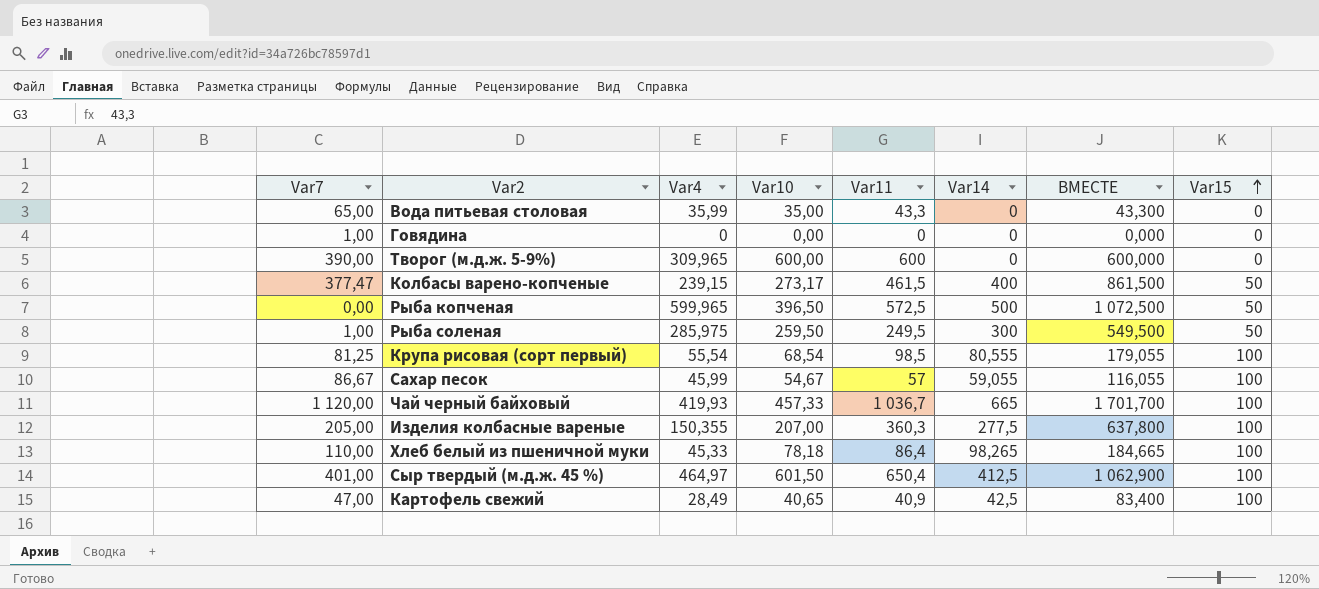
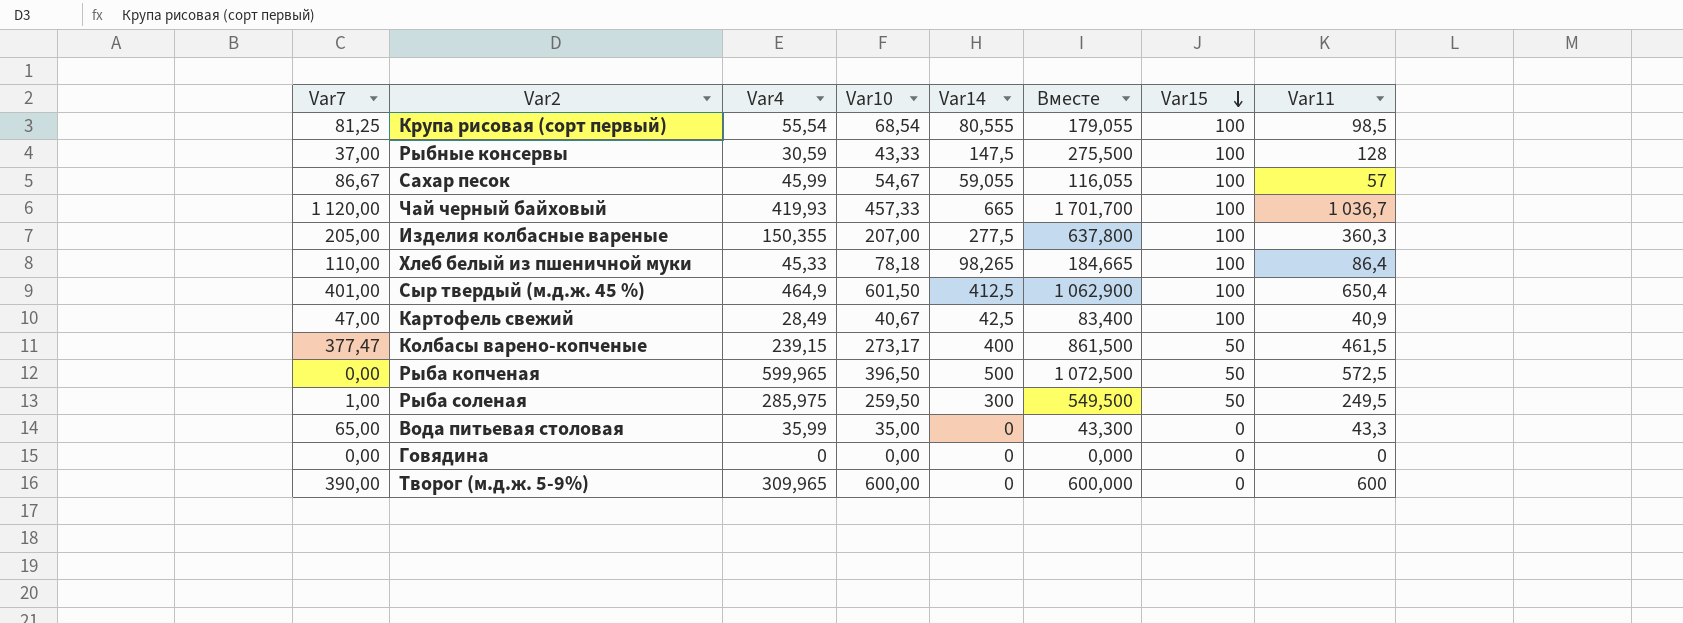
row order: Var15 ascending -> Var15 descending
column name: ВМЕСТЕ -> Вместе
column Var11 | position: 5 -> 8
row Рыбные консервы: none -> 37,00 | 30,59 | 43,33 | 147,5 | 275,500 | 100 | 128
Сыр твердый (м.д.ж. 45 %) | Var4: 464,97 -> 464,9
Картофель свежий | Var10: 40,65 -> 40,67
Говядина | Var7: 1,00 -> 0,00

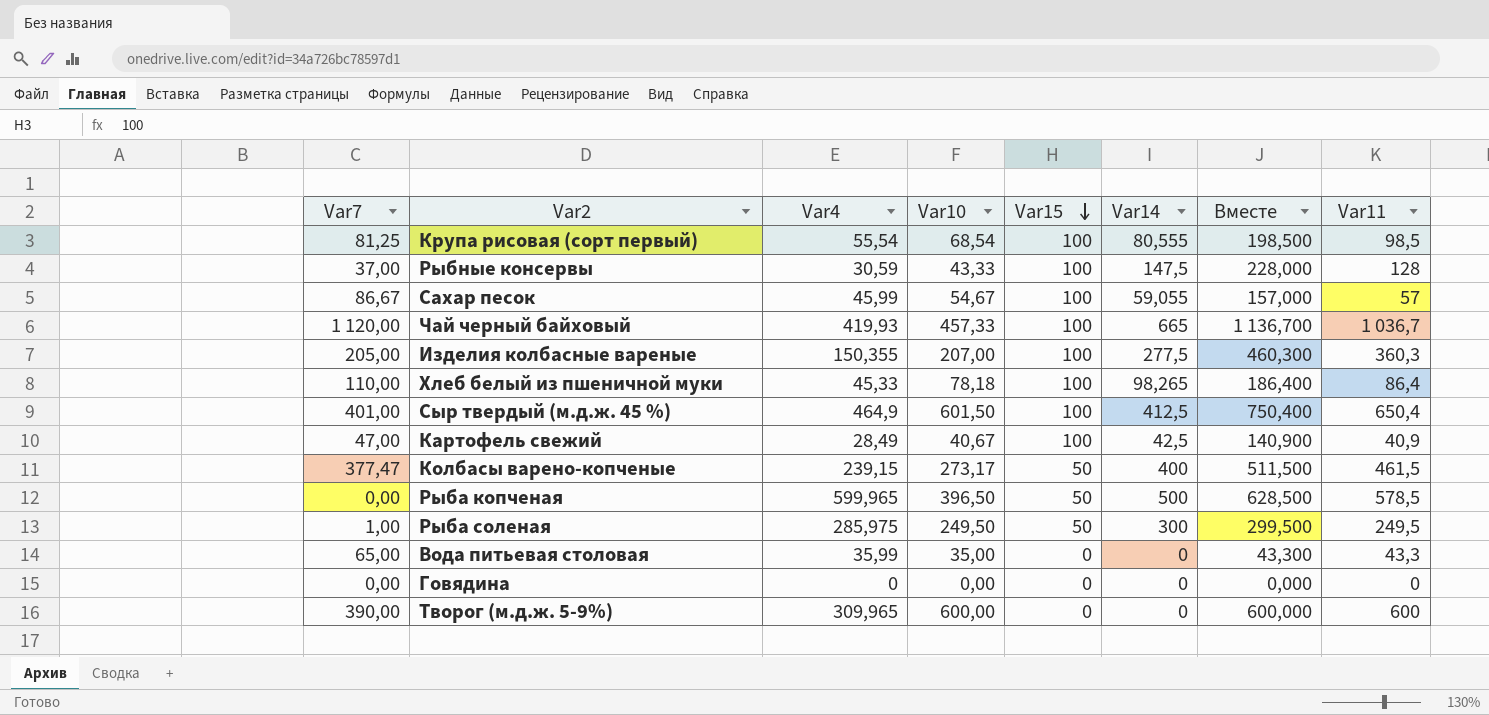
column Var15 | position: 7 -> 5
column Вместе | formula: [Var14] + [Var11] -> [Var15] + [Var11]
Рыба копченая | Var11: 572,5 -> 578,5
Рыба соленая | Var10: 259,50 -> 249,50

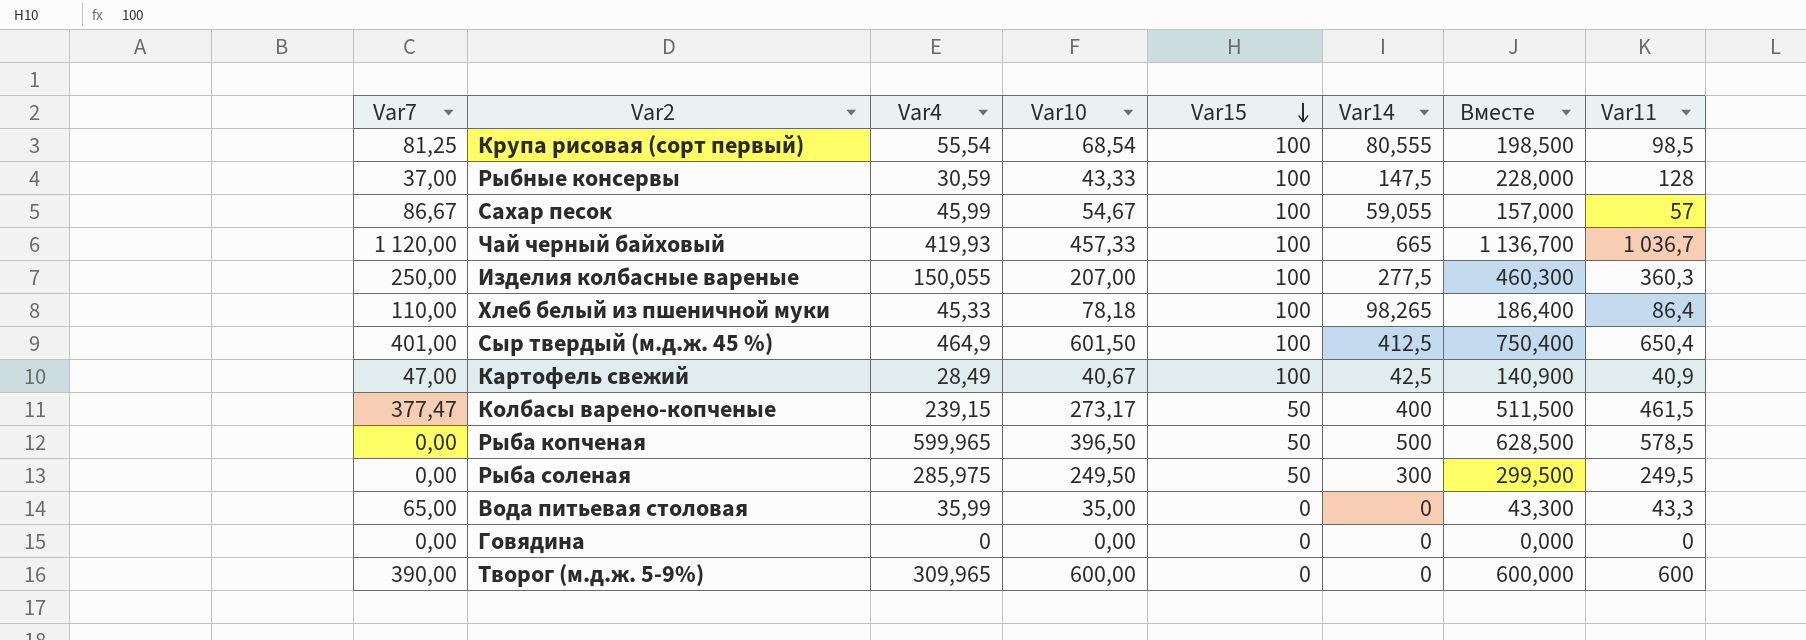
Изделия колбасные вареные | Var7: 205,00 -> 250,00
Изделия колбасные вареные | Var4: 150,355 -> 150,055
Рыба соленая | Var7: 1,00 -> 0,00

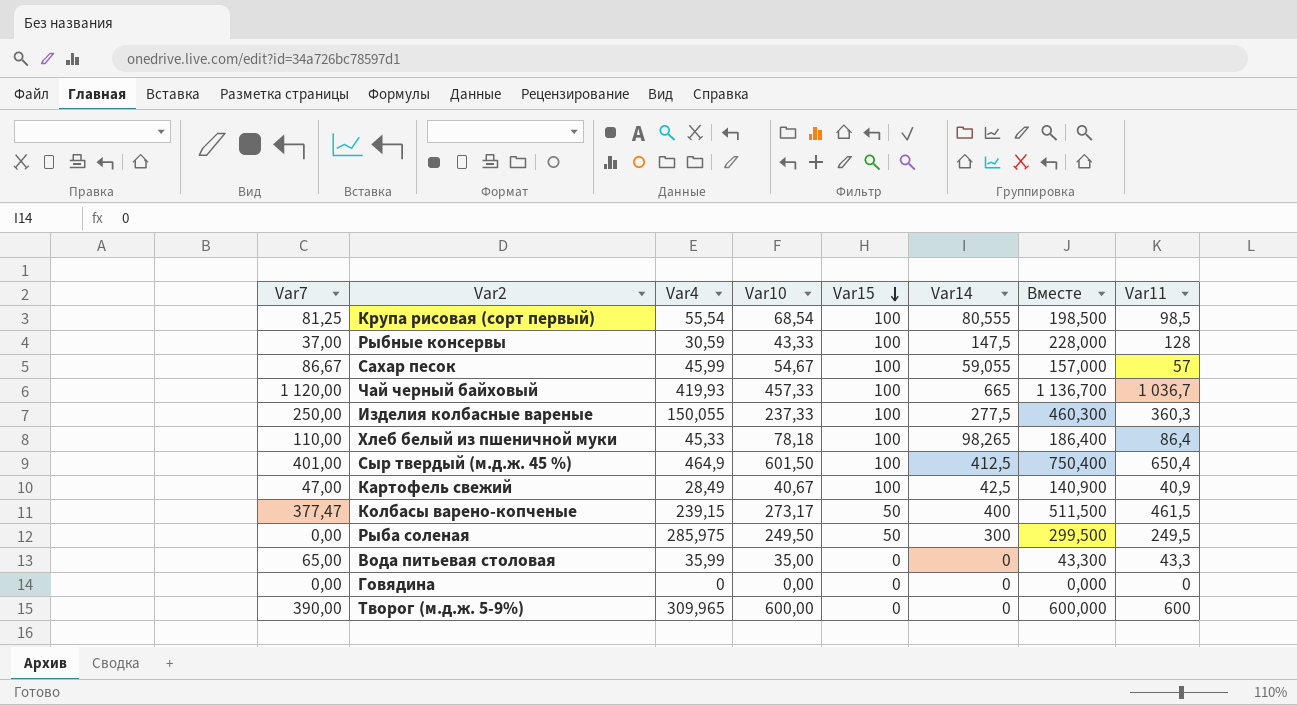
row Рыба копченая: 0,00 | 599,965 | 396,50 | 50 | 500 | 628,500 | 578,5 -> none
Изделия колбасные вареные | Var10: 207,00 -> 237,33

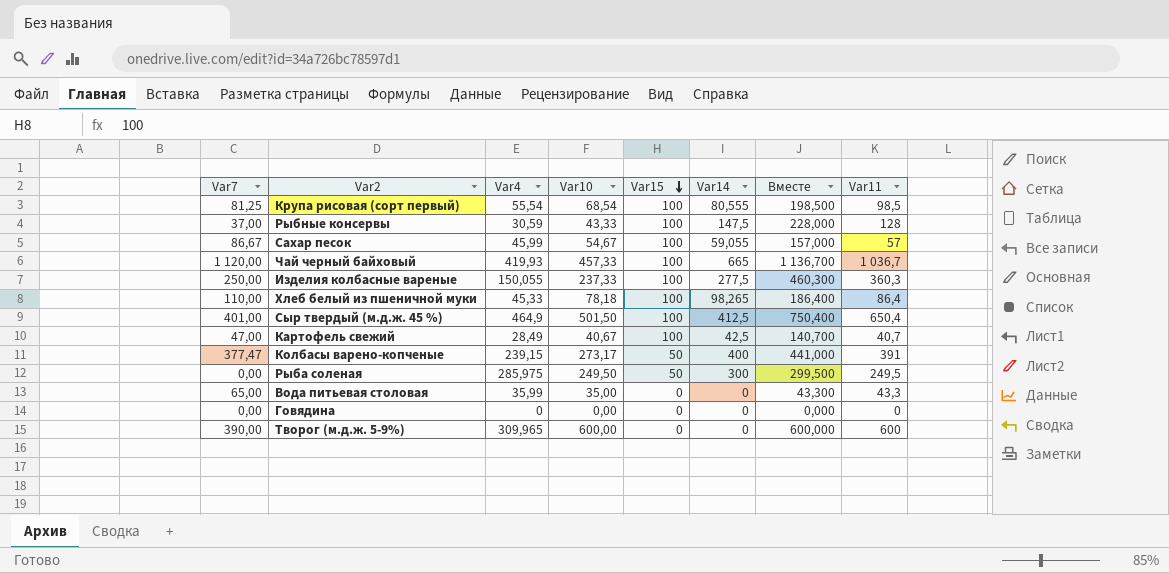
Сыр твердый (м.д.ж. 45 %) | Var10: 601,50 -> 501,50
Картофель свежий | Вместе: 140,900 -> 140,700
Картофель свежий | Var11: 40,9 -> 40,7
Колбасы варено-копченые | Вместе: 511,500 -> 441,000
Колбасы варено-копченые | Var11: 461,5 -> 391

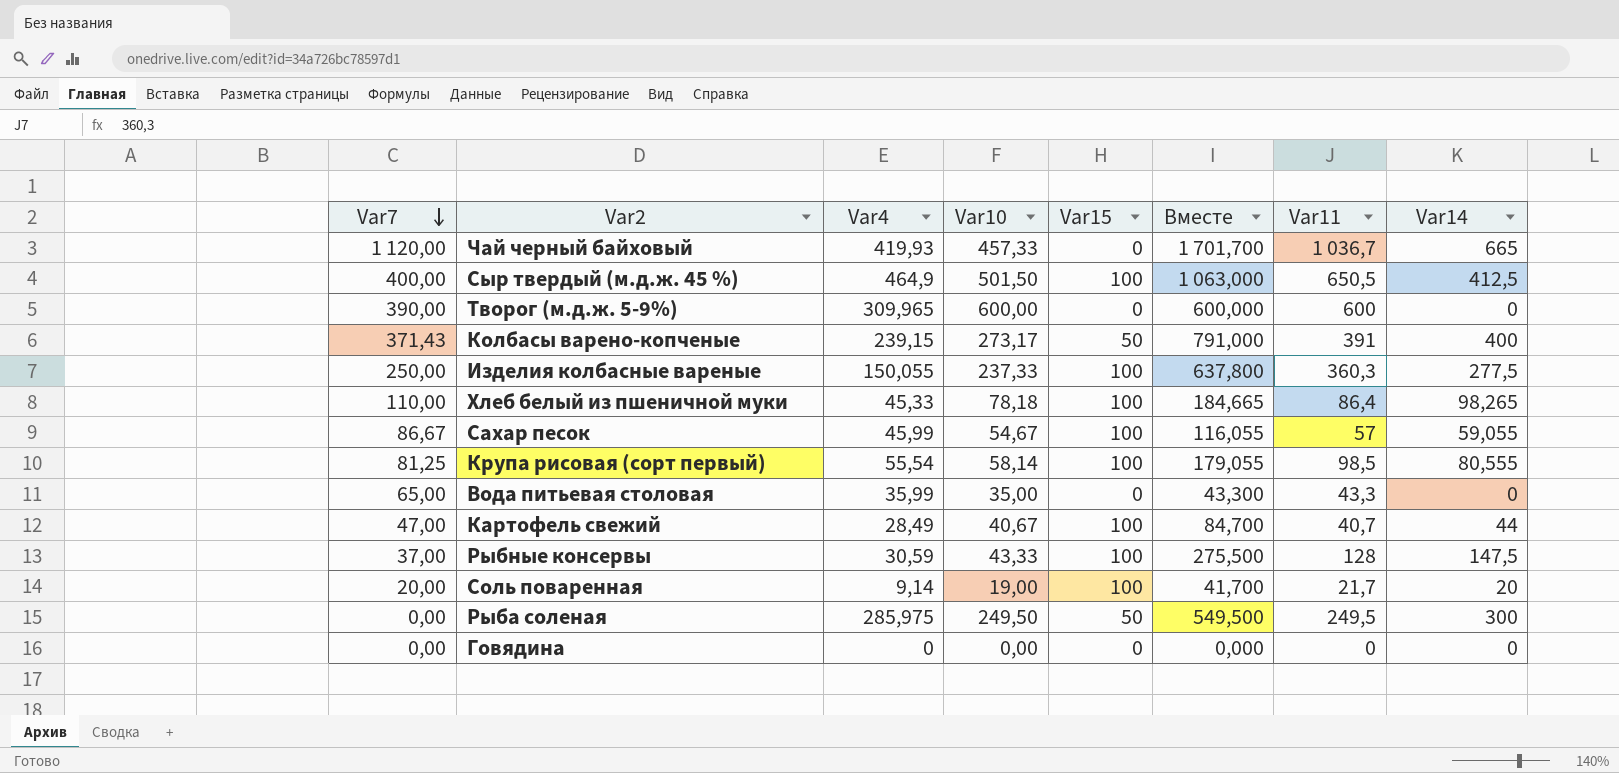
row order: Var15 descending -> Var7 descending
column Вместе | formula: [Var15] + [Var11] -> [Var11] + [Var14]
column Var14 | position: 6 -> 8
Чай черный байховый | Var15: 100 -> 0
Сыр твердый (м.д.ж. 45 %) | Var7: 401,00 -> 400,00
Сыр твердый (м.д.ж. 45 %) | Var11: 650,4 -> 650,5
Колбасы варено-копченые | Var7: 377,47 -> 371,43
Крупа рисовая (сорт первый) | Var10: 68,54 -> 58,14
Картофель свежий | Var14: 42,5 -> 44
row Соль поваренная: none -> 20,00 | 9,14 | 19,00 | 100 | 41,700 | 21,7 | 20

